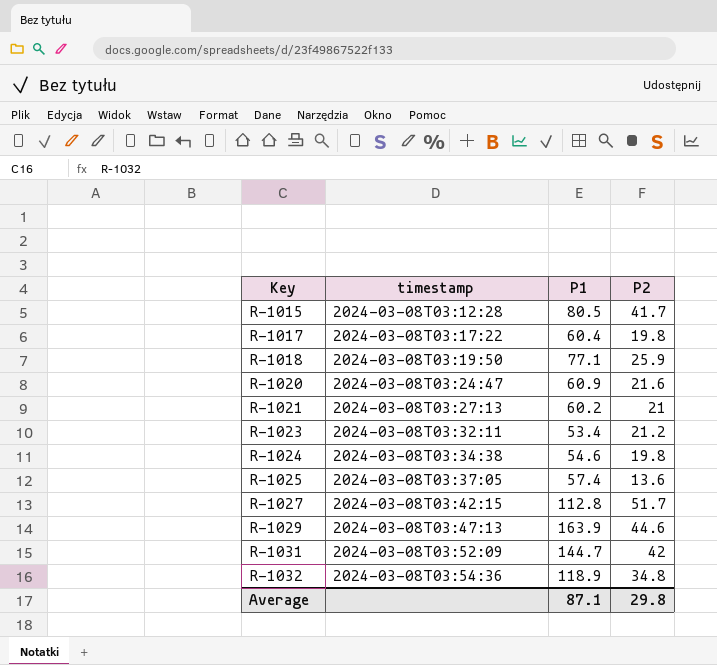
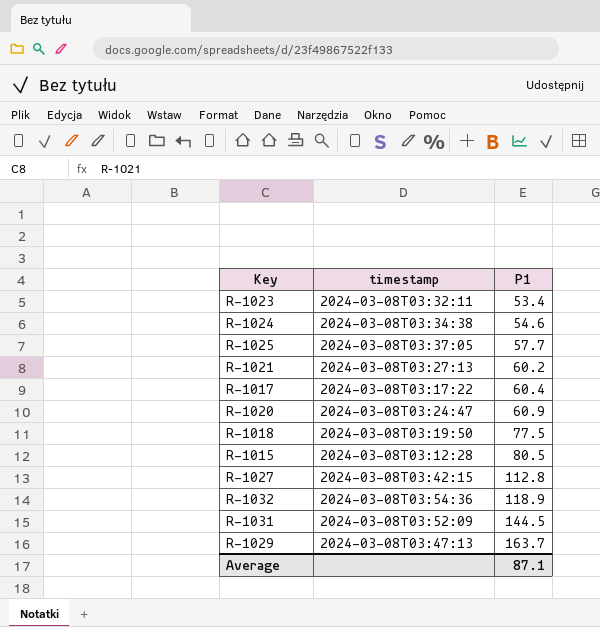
row order: Key ascending -> P1 ascending
column P2 | position: 4 -> none
R-1025 | P1: 57.4 -> 57.7
R-1018 | P1: 77.1 -> 77.5
R-1031 | P1: 144.7 -> 144.5
R-1029 | P1: 163.9 -> 163.7

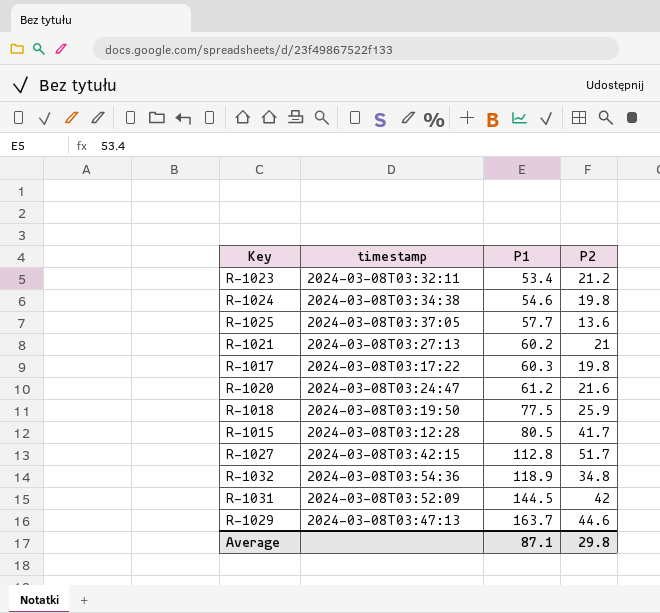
column P2 | position: none -> 4
R-1017 | P1: 60.4 -> 60.3
R-1020 | P1: 60.9 -> 61.2

